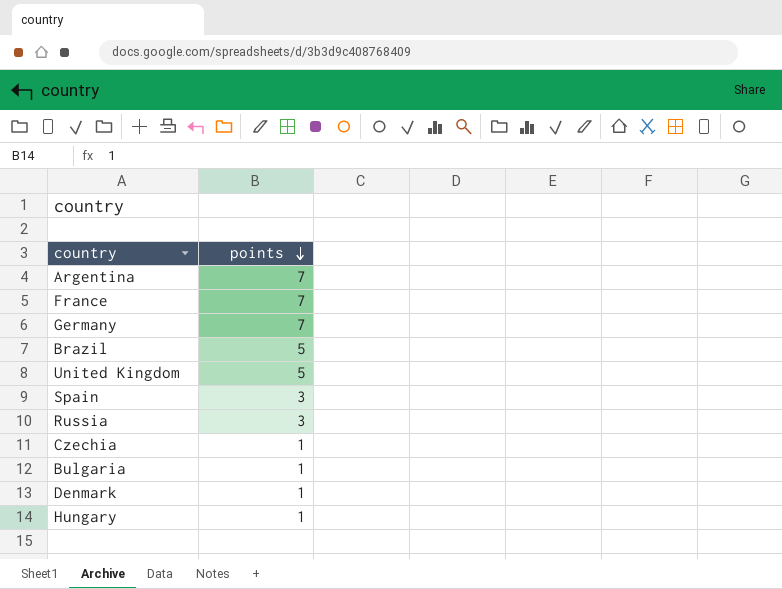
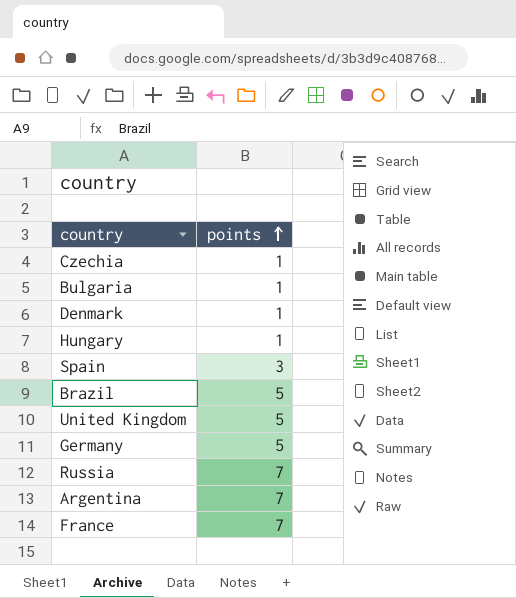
row order: points descending -> points ascending
Germany | points: 7 -> 5
Russia | points: 3 -> 7

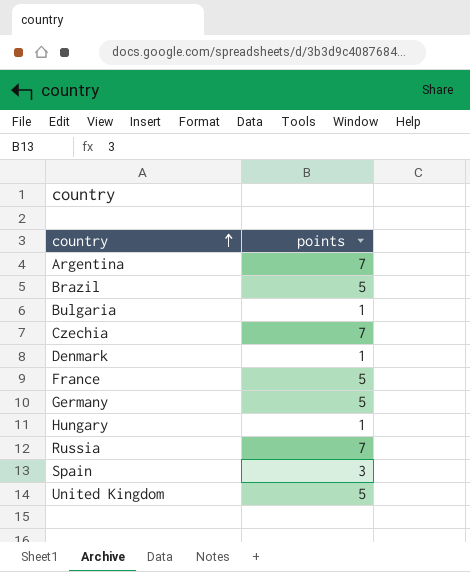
row order: points ascending -> country ascending
Czechia | points: 1 -> 7
France | points: 7 -> 5

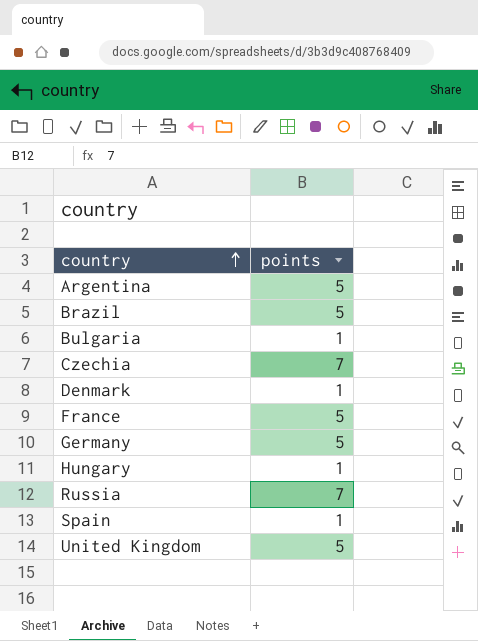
Argentina | points: 7 -> 5
Spain | points: 3 -> 1

